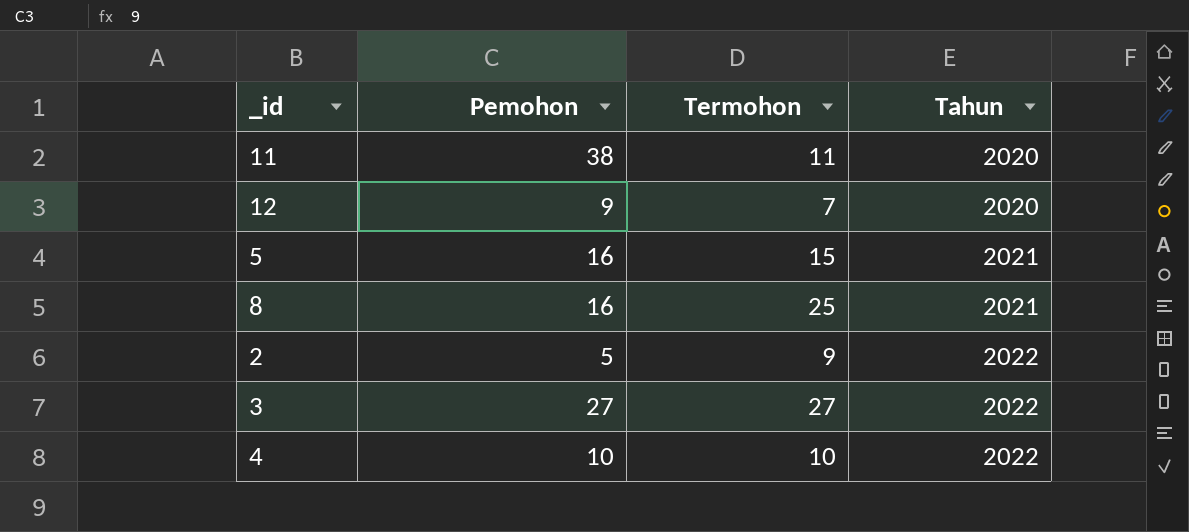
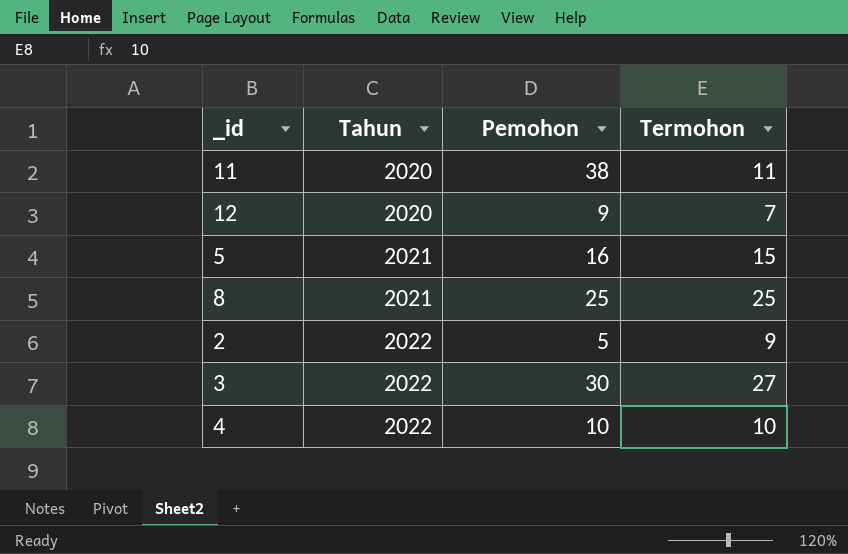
column Tahun | position: 4 -> 2
8 | Pemohon: 16 -> 25
3 | Pemohon: 27 -> 30

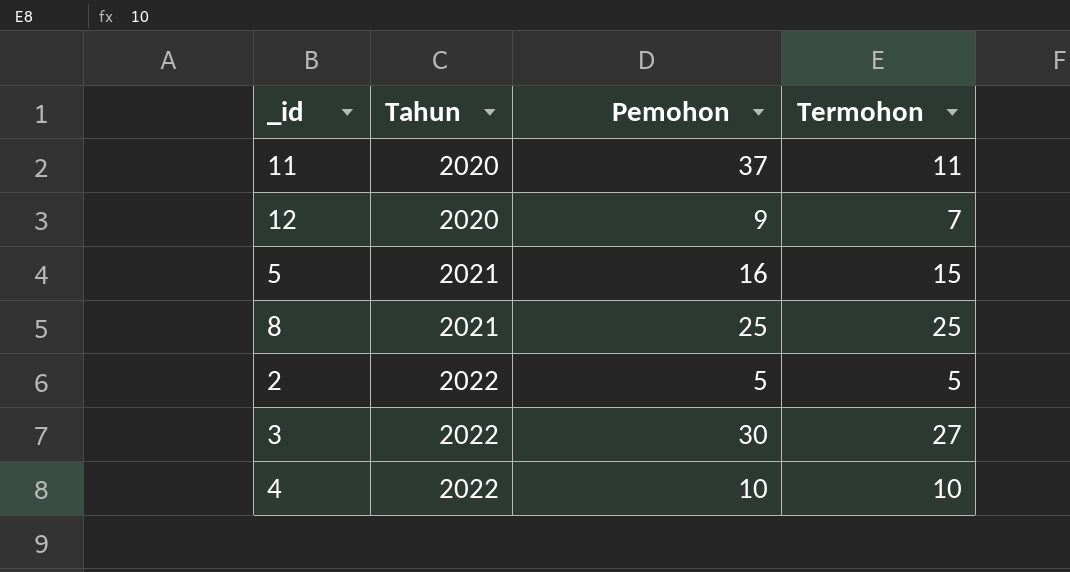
11 | Pemohon: 38 -> 37
2 | Termohon: 9 -> 5

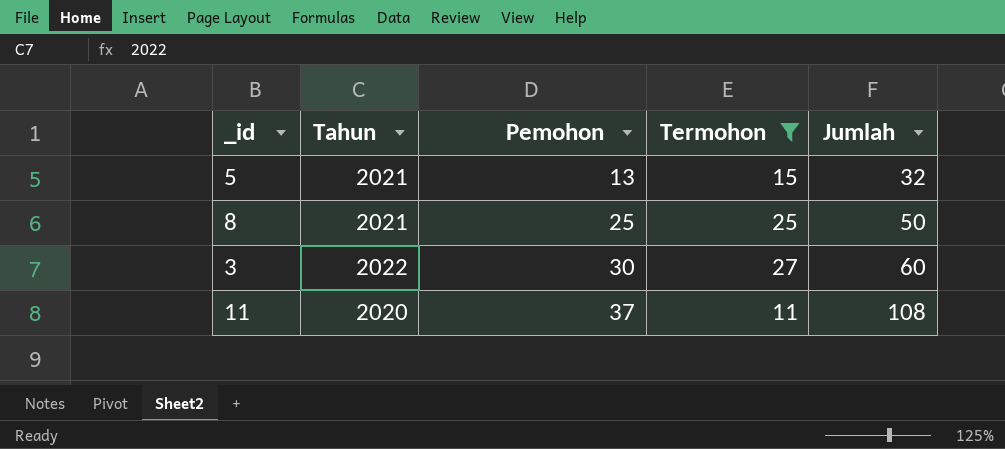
filter: none -> Termohon >= 11
row order: Tahun ascending -> Pemohon ascending
column Jumlah | position: none -> 5
5 | Pemohon: 16 -> 13

